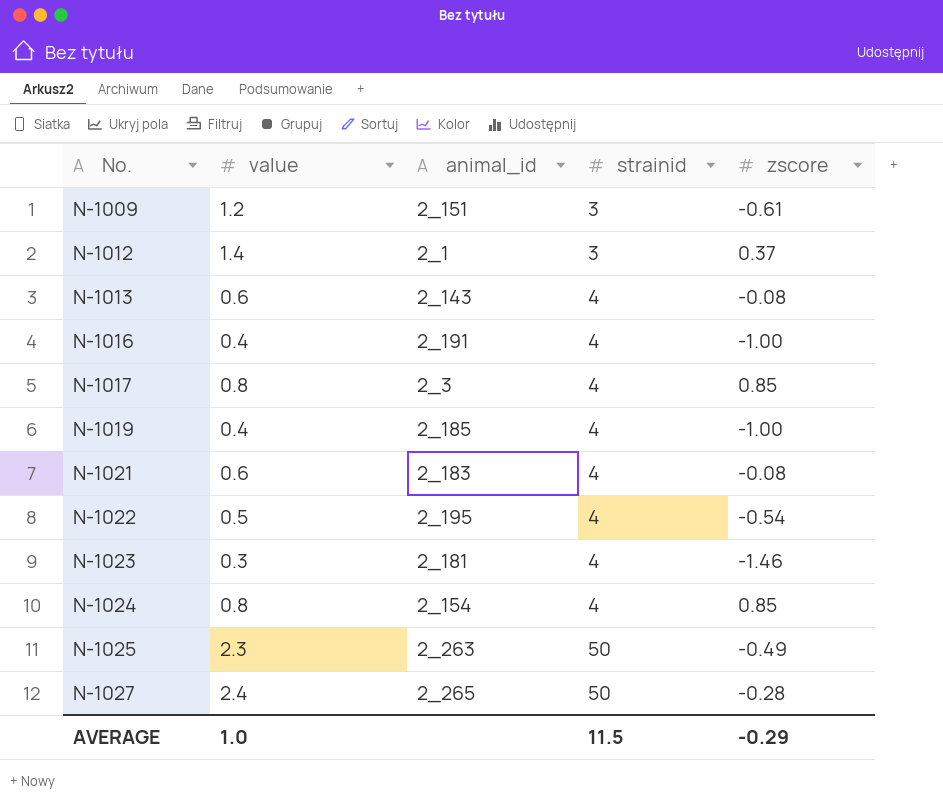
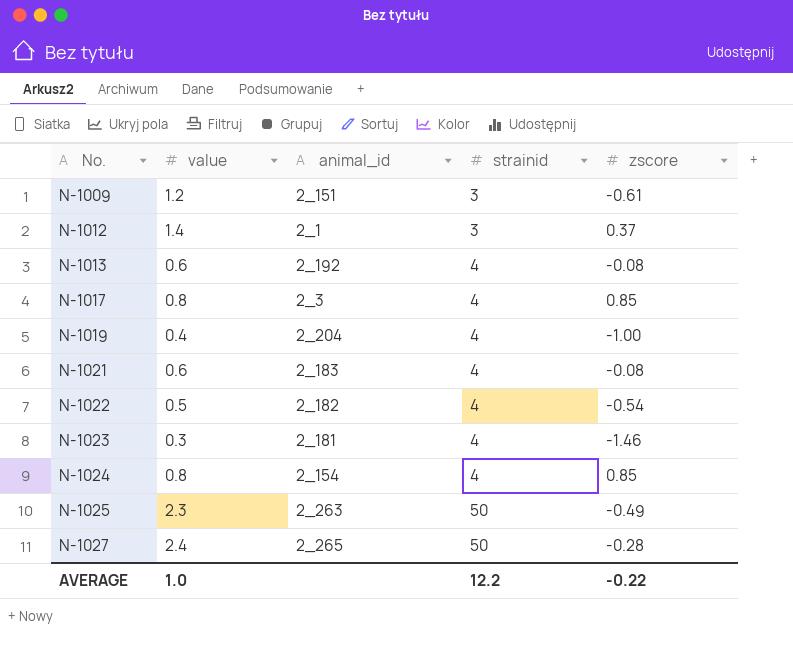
row N-1016: 0.4 | 2_191 | 4 | -1.00 -> none
N-1013 | animal_id: 2_143 -> 2_192
N-1019 | animal_id: 2_185 -> 2_204
N-1022 | animal_id: 2_195 -> 2_182
AVERAGE | strainid: 11.5 -> 12.2
AVERAGE | zscore: -0.29 -> -0.22

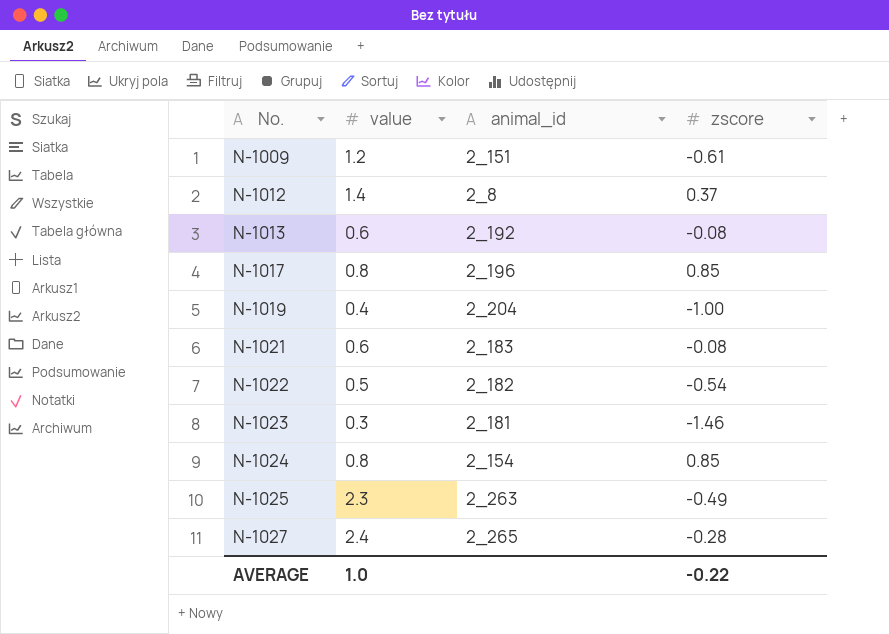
column strainid | position: 4 -> none
N-1012 | animal_id: 2_1 -> 2_8
N-1017 | animal_id: 2_3 -> 2_196

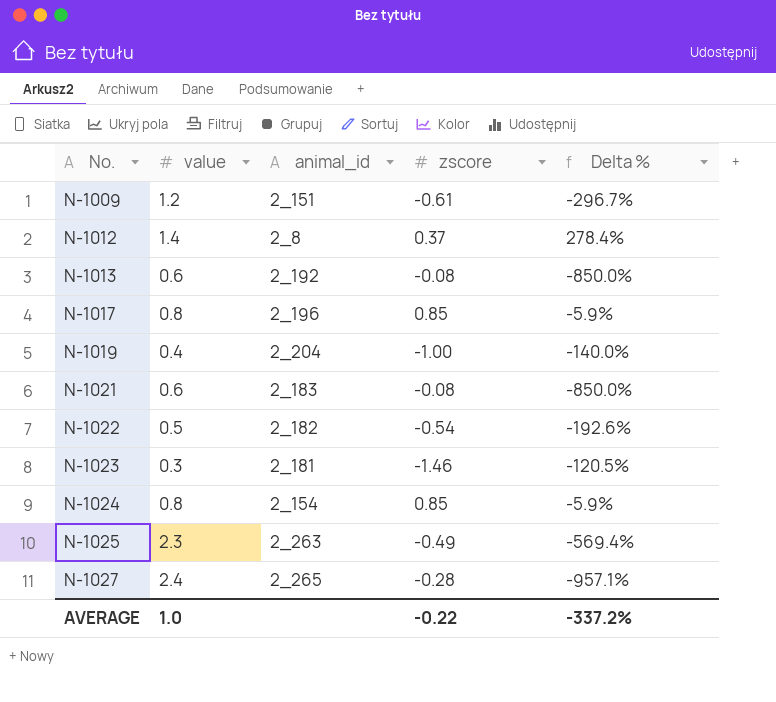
column Delta % | formula: none -> ([value] - [zscore]) / [zscore]

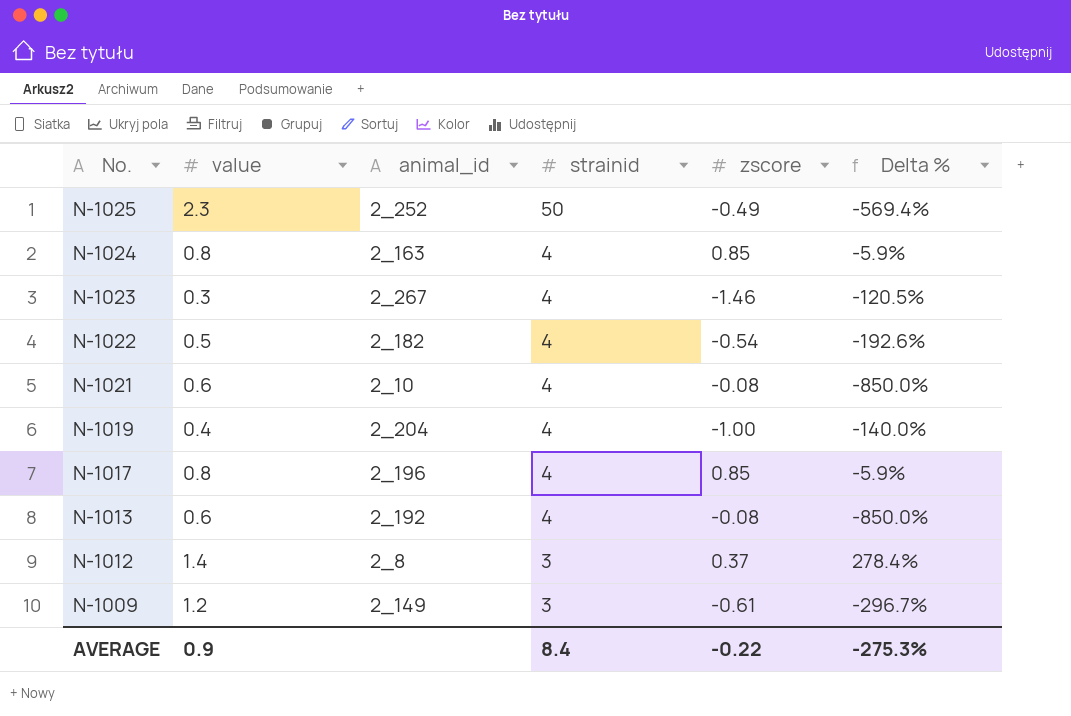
row order: No. ascending -> No. descending
column strainid | position: none -> 4
row N-1027: 2.4 | 2_265 | -0.28 | -957.1% -> none
N-1025 | animal_id: 2_263 -> 2_252
N-1024 | animal_id: 2_154 -> 2_163
N-1023 | animal_id: 2_181 -> 2_267
N-1021 | animal_id: 2_183 -> 2_10
N-1009 | animal_id: 2_151 -> 2_149
AVERAGE | value: 1.0 -> 0.9
AVERAGE | Delta %: -337.2% -> -275.3%

